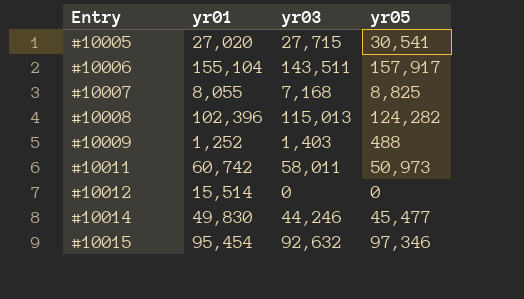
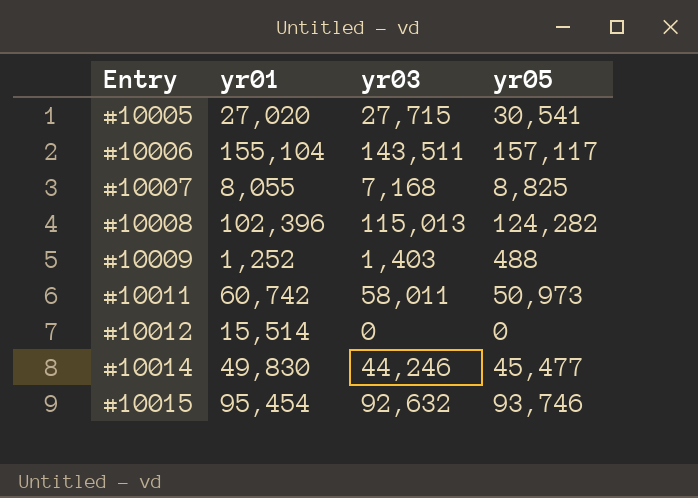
#10006 | yr05: 157,917 -> 157,117
#10015 | yr05: 97,346 -> 93,746

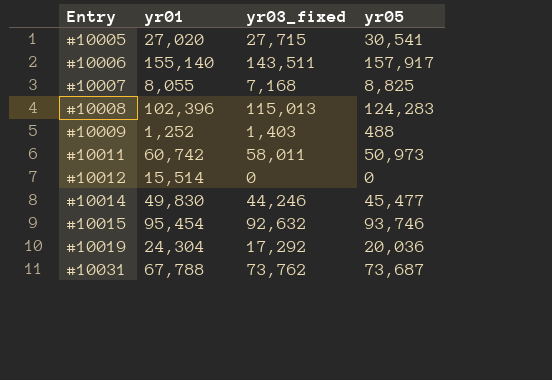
column name: yr03 -> yr03_fixed
#10006 | yr01: 155,104 -> 155,140
#10006 | yr05: 157,117 -> 157,917
#10008 | yr05: 124,282 -> 124,283
row #10019: none -> 24,304 | 17,292 | 20,036
row #10031: none -> 67,788 | 73,762 | 73,687

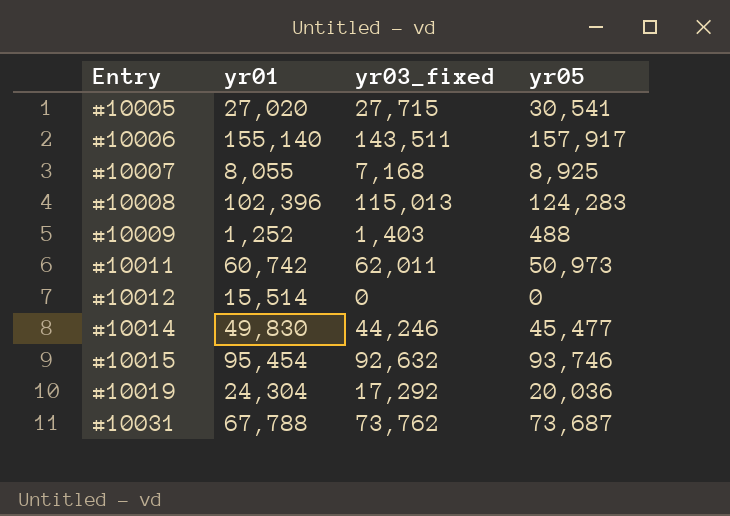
#10007 | yr05: 8,825 -> 8,925
#10011 | yr03_fixed: 58,011 -> 62,011

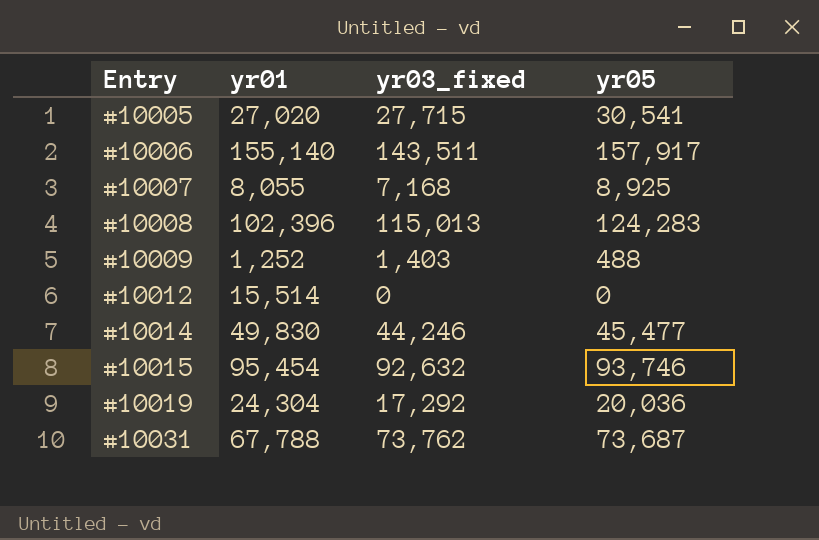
row #10011: 60,742 | 62,011 | 50,973 -> none

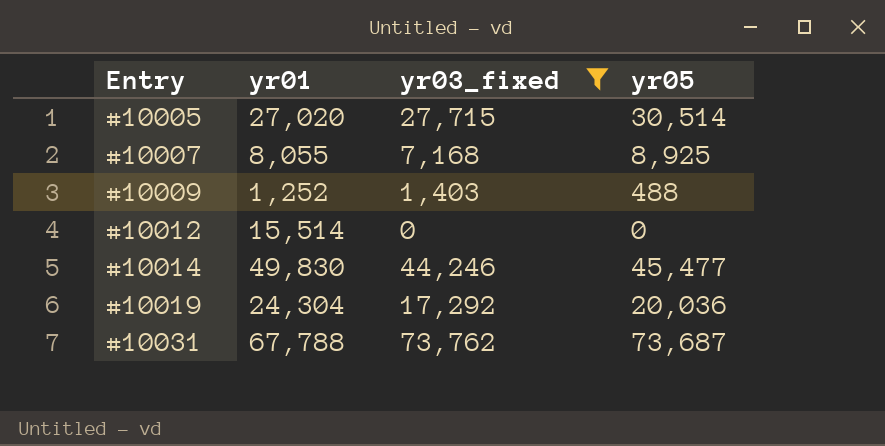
filter: none -> yr03_fixed <= 73,762
#10005 | yr05: 30,541 -> 30,514

